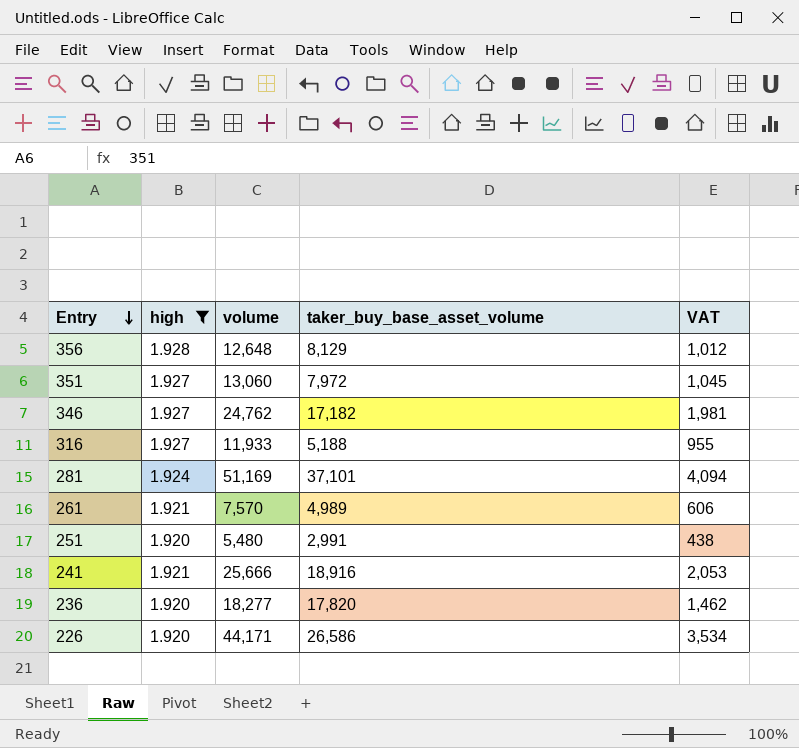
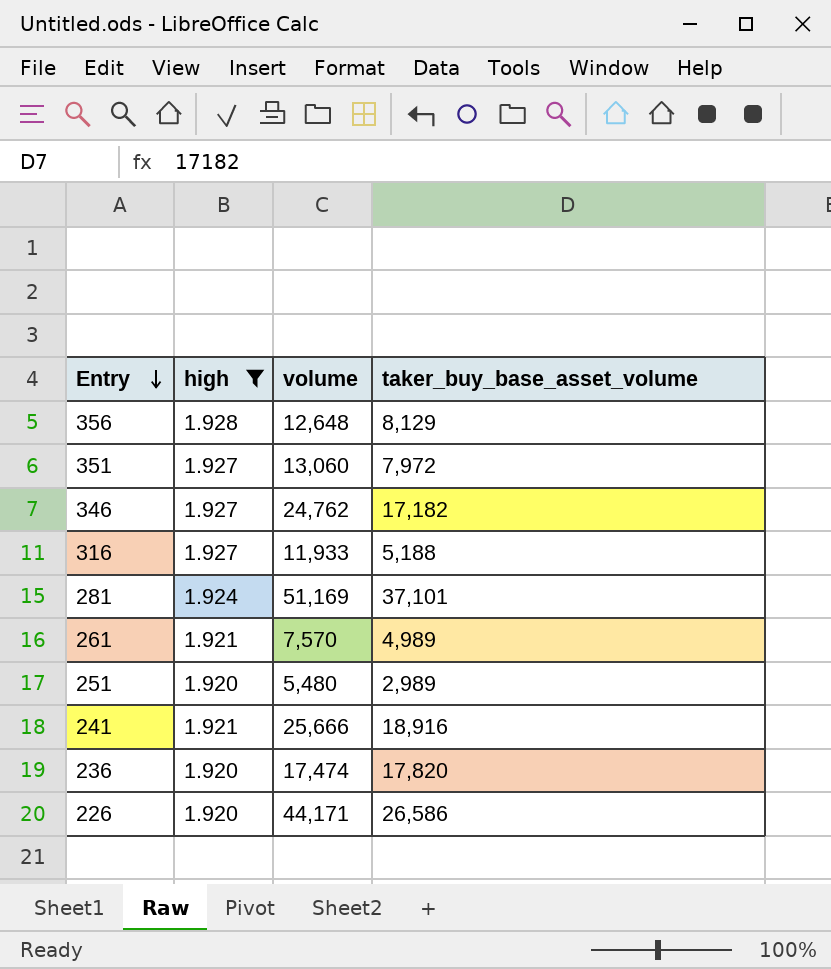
column VAT | formula: [volume] * 0.08 -> none
251 | taker_buy_base_asset_volume: 2,991 -> 2,989
236 | volume: 18,277 -> 17,474

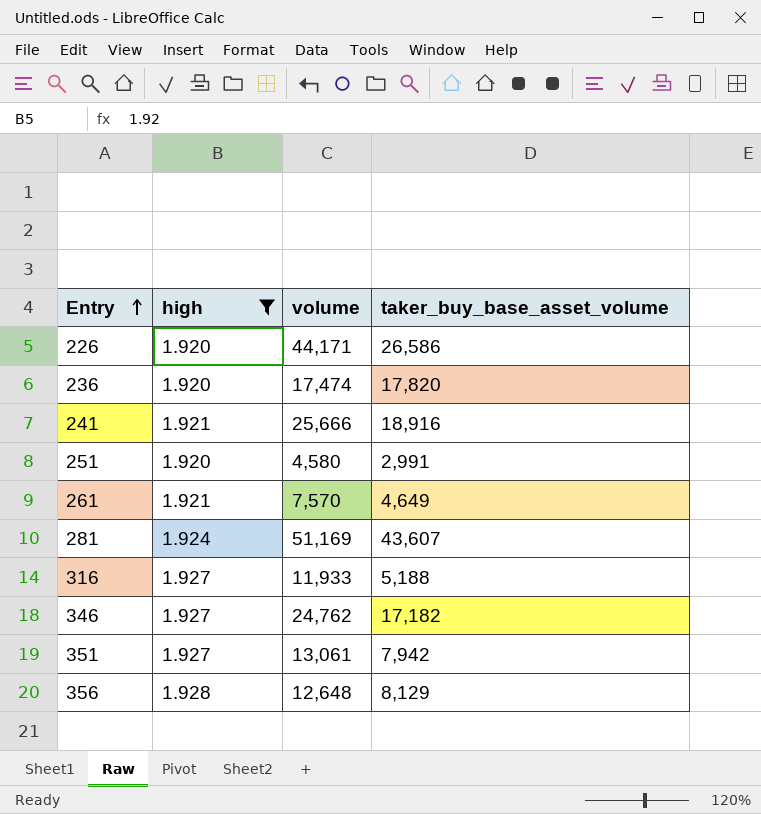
row order: Entry descending -> Entry ascending
251 | volume: 5,480 -> 4,580
251 | taker_buy_base_asset_volume: 2,989 -> 2,991
261 | taker_buy_base_asset_volume: 4,989 -> 4,649
281 | taker_buy_base_asset_volume: 37,101 -> 43,607
351 | volume: 13,060 -> 13,061
351 | taker_buy_base_asset_volume: 7,972 -> 7,942

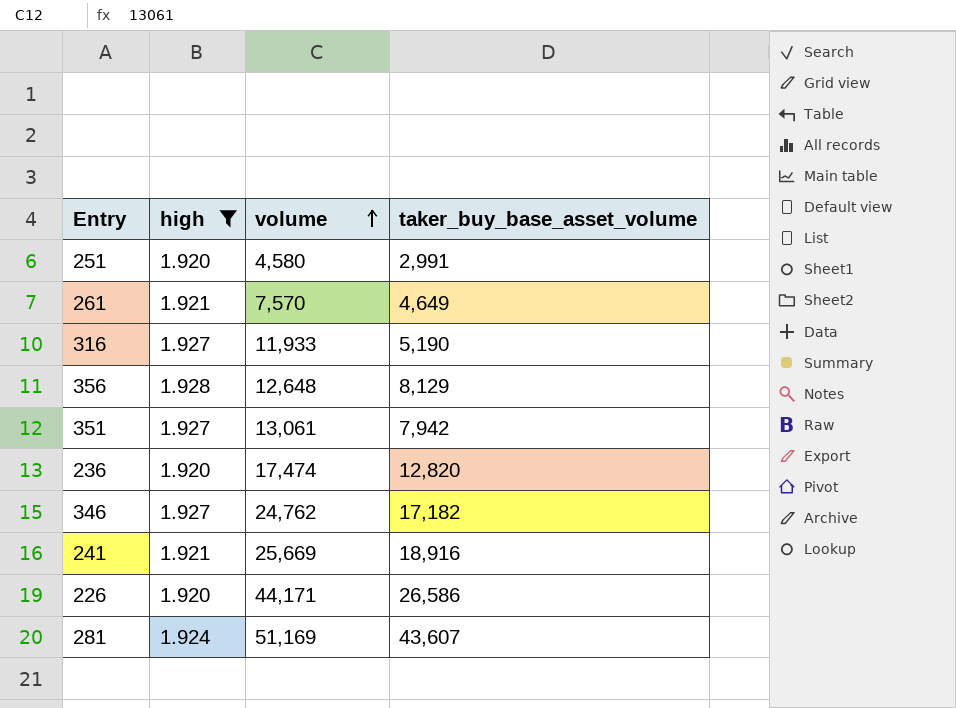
row order: Entry ascending -> volume ascending
316 | taker_buy_base_asset_volume: 5,188 -> 5,190
236 | taker_buy_base_asset_volume: 17,820 -> 12,820
241 | volume: 25,666 -> 25,669

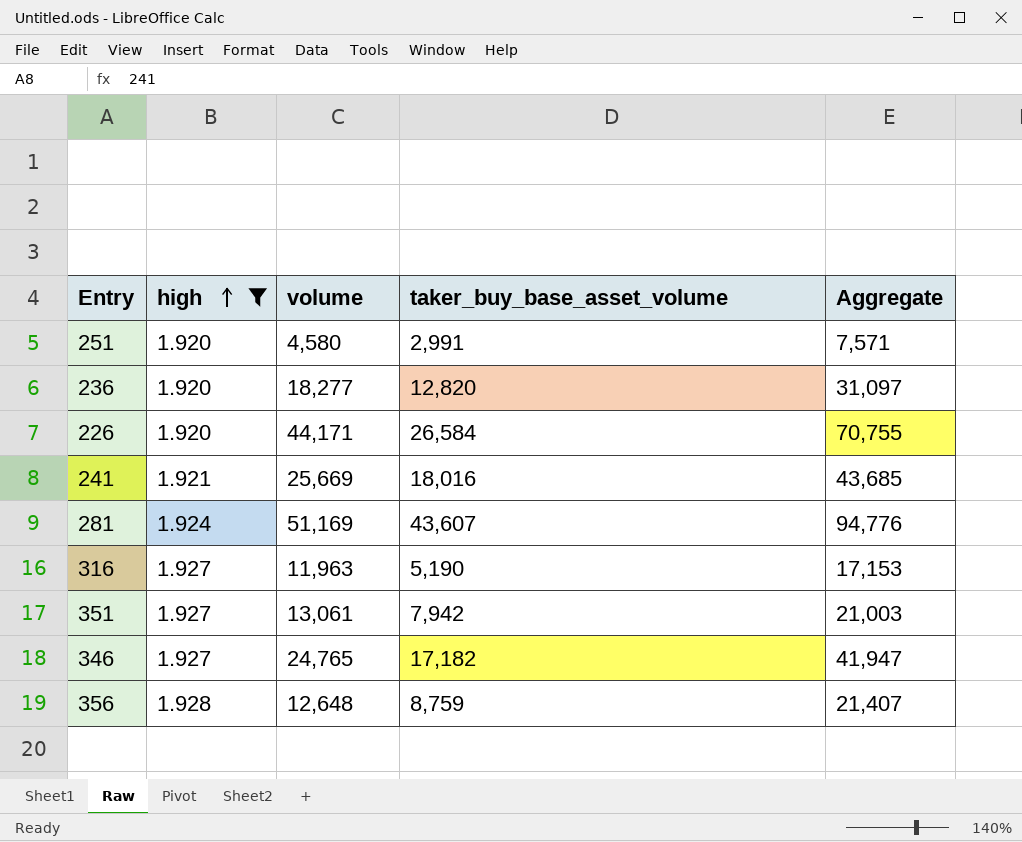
row order: volume ascending -> high ascending
column Aggregate | formula: none -> [volume] + [taker_buy_base_asset_volume]
row 261: 1.921 | 7,570 | 4,649 -> none
236 | volume: 17,474 -> 18,277
226 | taker_buy_base_asset_volume: 26,586 -> 26,584
241 | taker_buy_base_asset_volume: 18,916 -> 18,016
316 | volume: 11,933 -> 11,963
346 | volume: 24,762 -> 24,765
356 | taker_buy_base_asset_volume: 8,129 -> 8,759

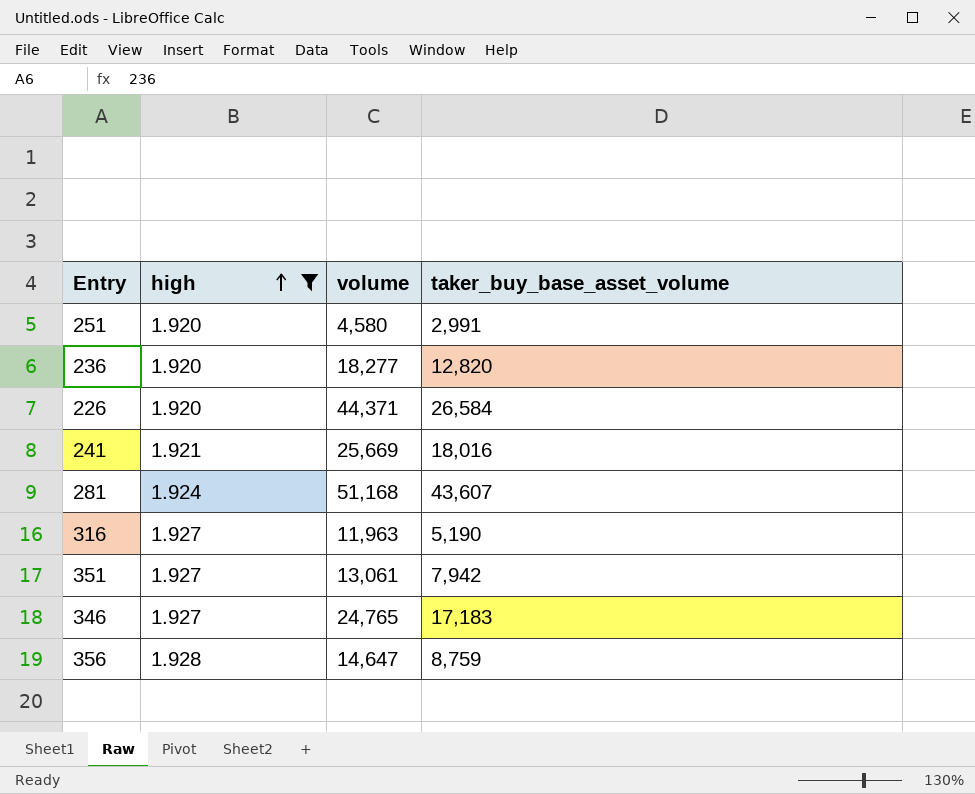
column Aggregate | formula: [volume] + [taker_buy_base_asset_volume] -> none
226 | volume: 44,171 -> 44,371
281 | volume: 51,169 -> 51,168
346 | taker_buy_base_asset_volume: 17,182 -> 17,183
356 | volume: 12,648 -> 14,647

